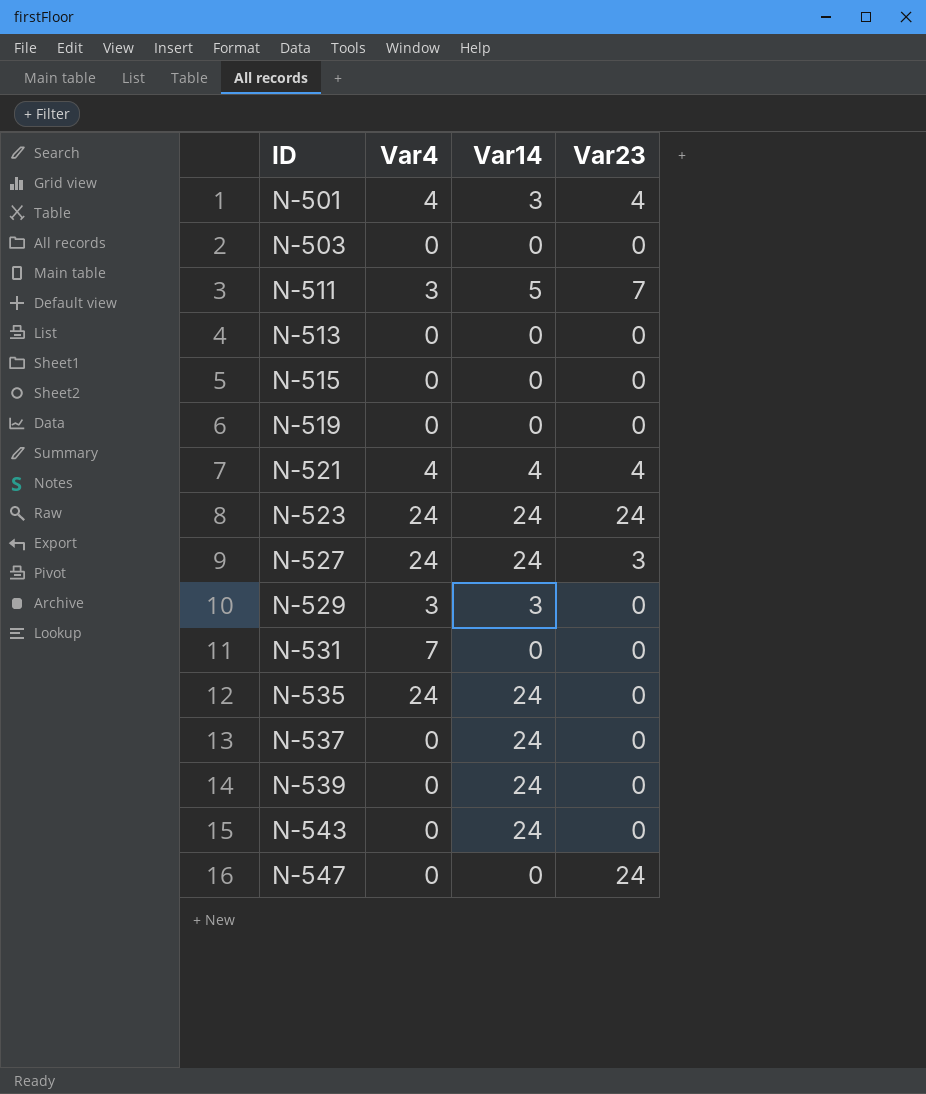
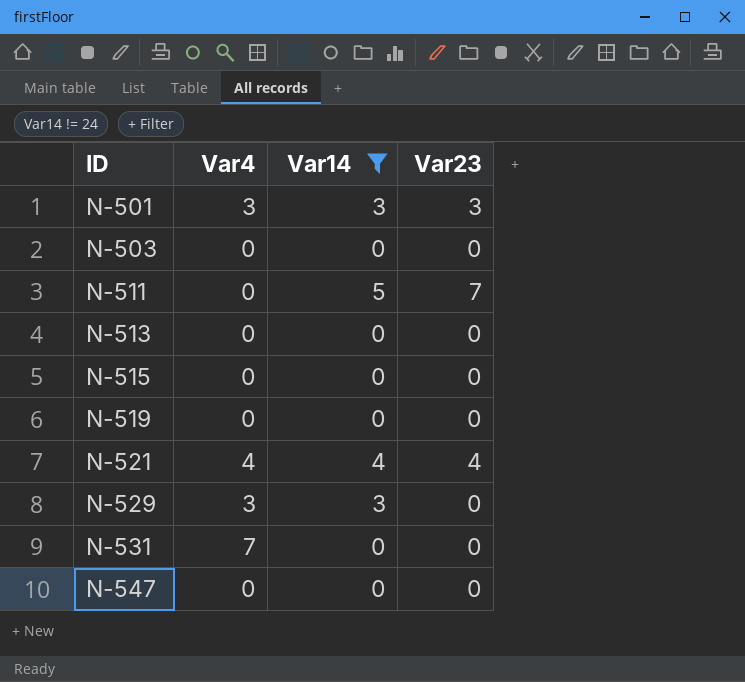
filter: none -> Var14 != 24
N-501 | Var4: 4 -> 3
N-501 | Var23: 4 -> 3
N-511 | Var4: 3 -> 0
N-547 | Var23: 24 -> 0

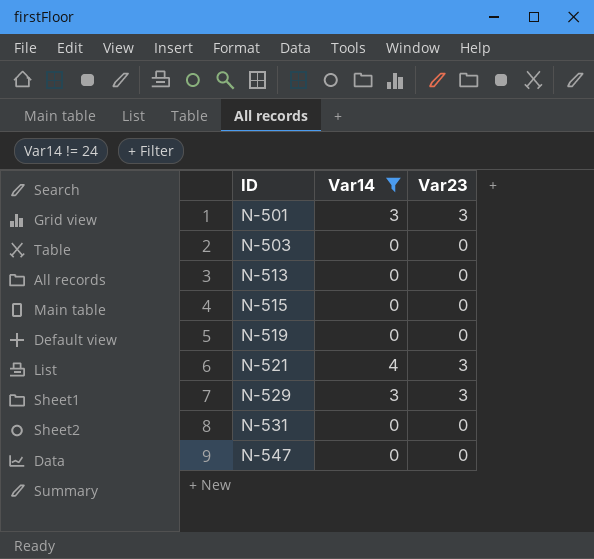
column Var4 | position: 2 -> none
row N-511: 0 | 5 | 7 -> none
N-521 | Var23: 4 -> 3
N-529 | Var23: 0 -> 3

